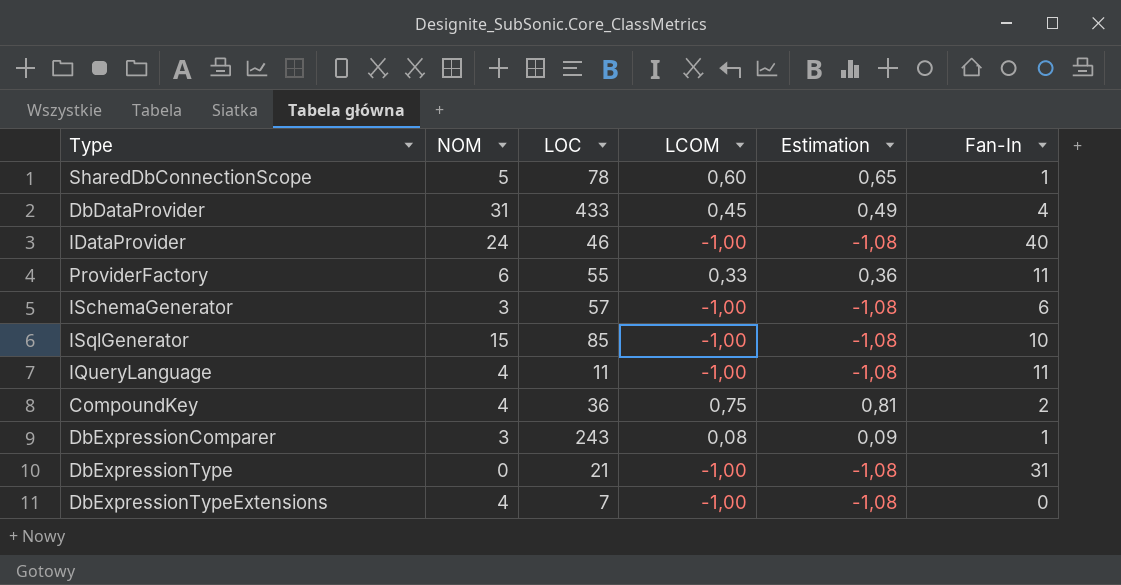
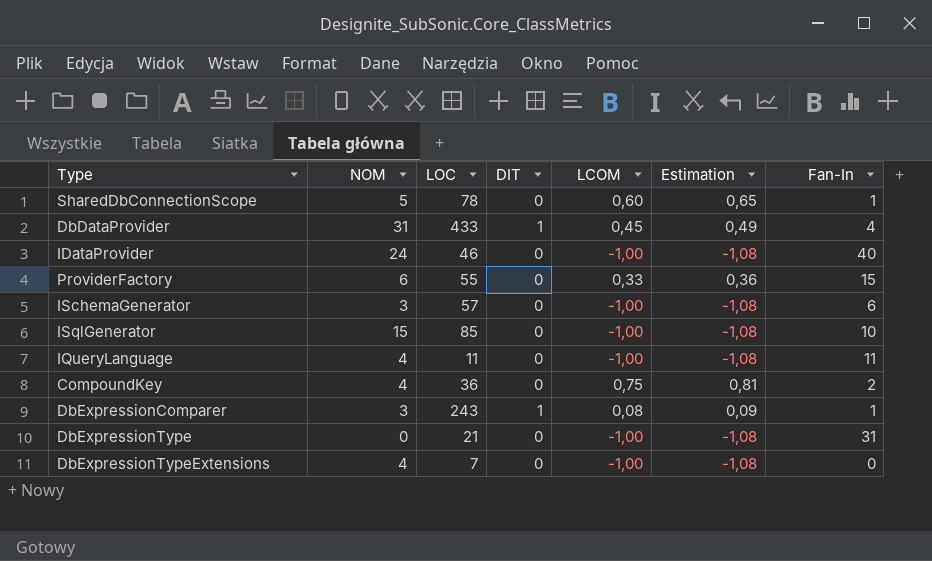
column DIT | position: none -> 4
ProviderFactory | Fan-In: 11 -> 15

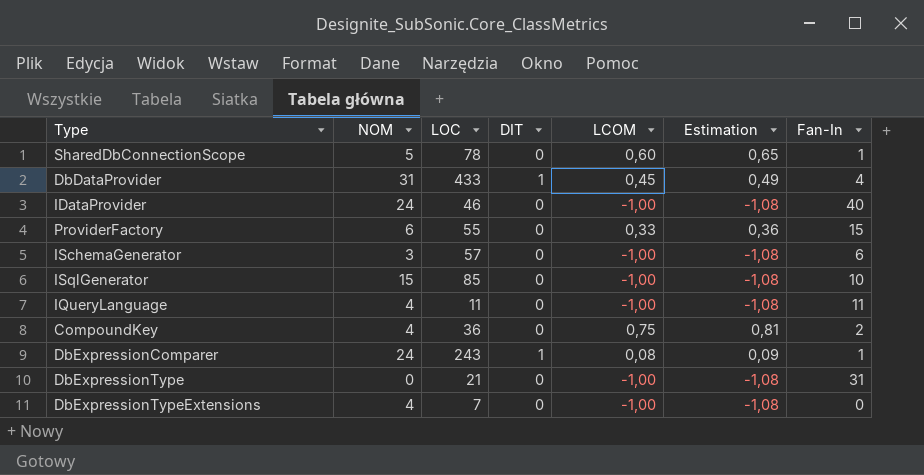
DbExpressionComparer | NOM: 3 -> 24

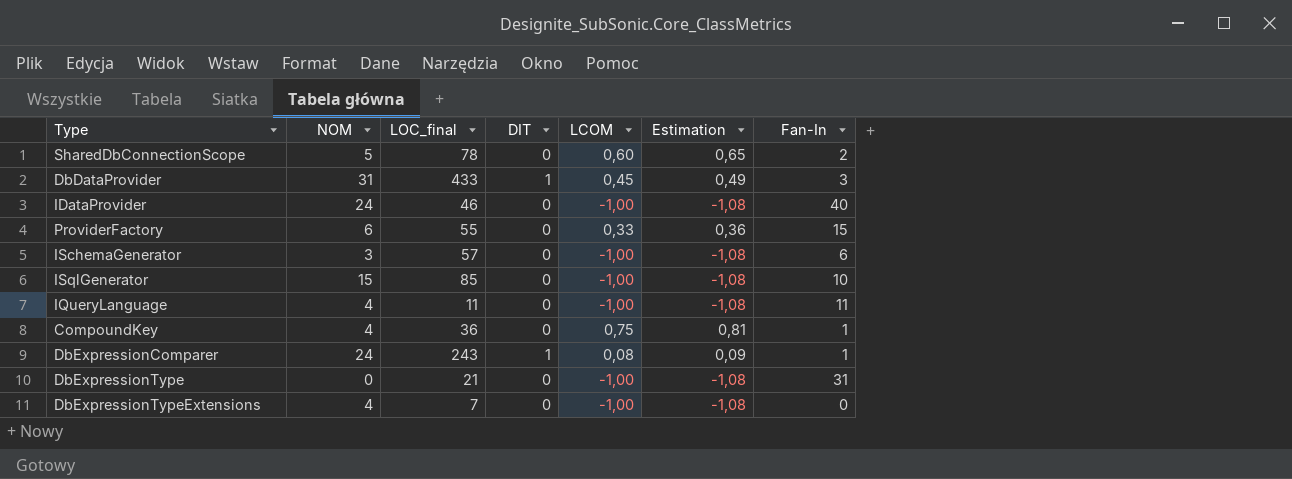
column name: LOC -> LOC_final
SharedDbConnectionScope | Fan-In: 1 -> 2
DbDataProvider | Fan-In: 4 -> 3
CompoundKey | Fan-In: 2 -> 1

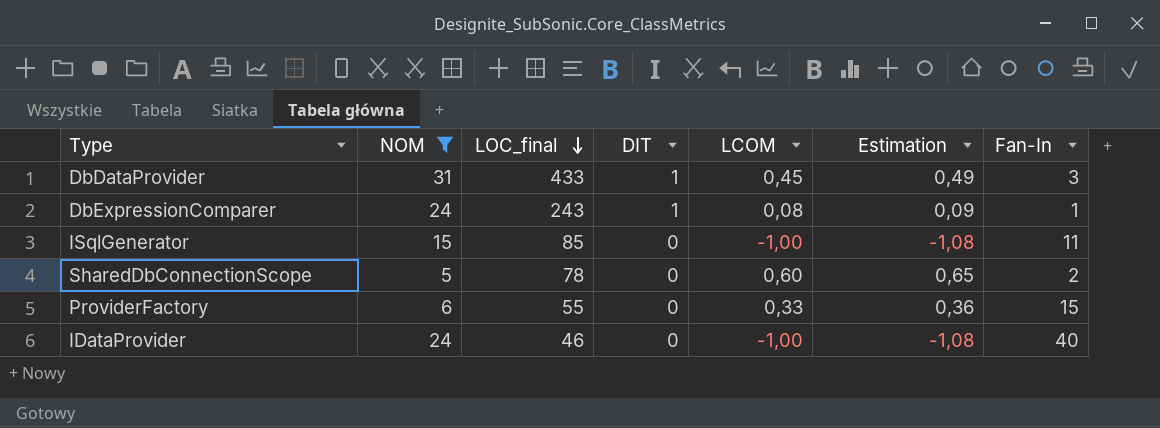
filter: none -> NOM >= 5
row order: none -> LOC_final descending
ISqlGenerator | Fan-In: 10 -> 11

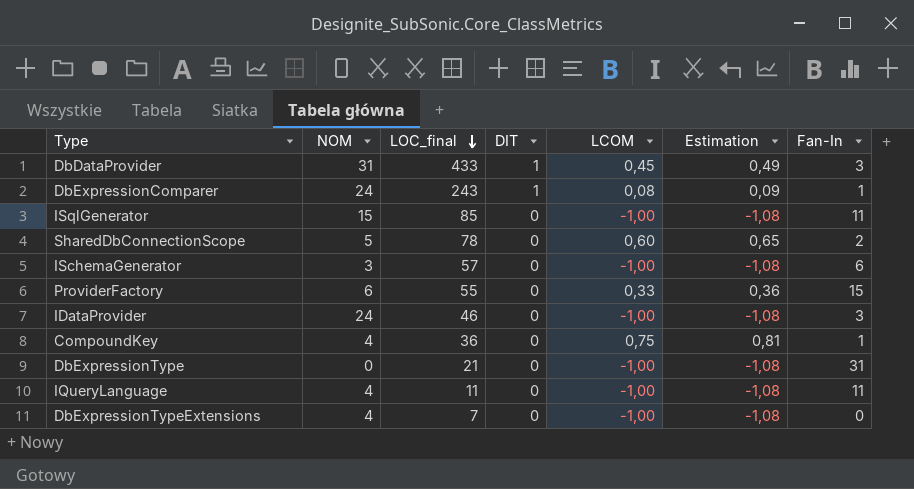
filter: NOM >= 5 -> none
IDataProvider | Fan-In: 40 -> 3

